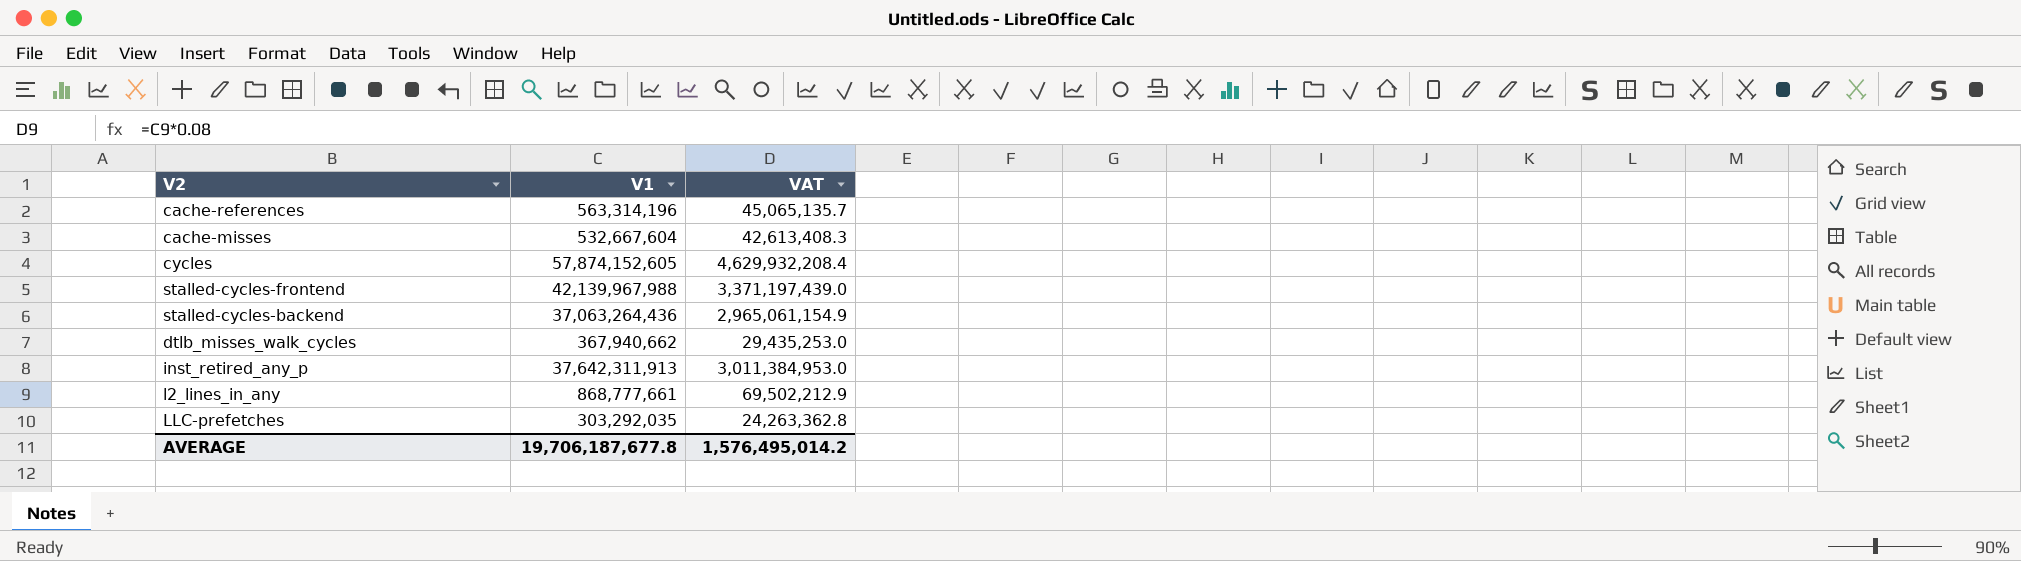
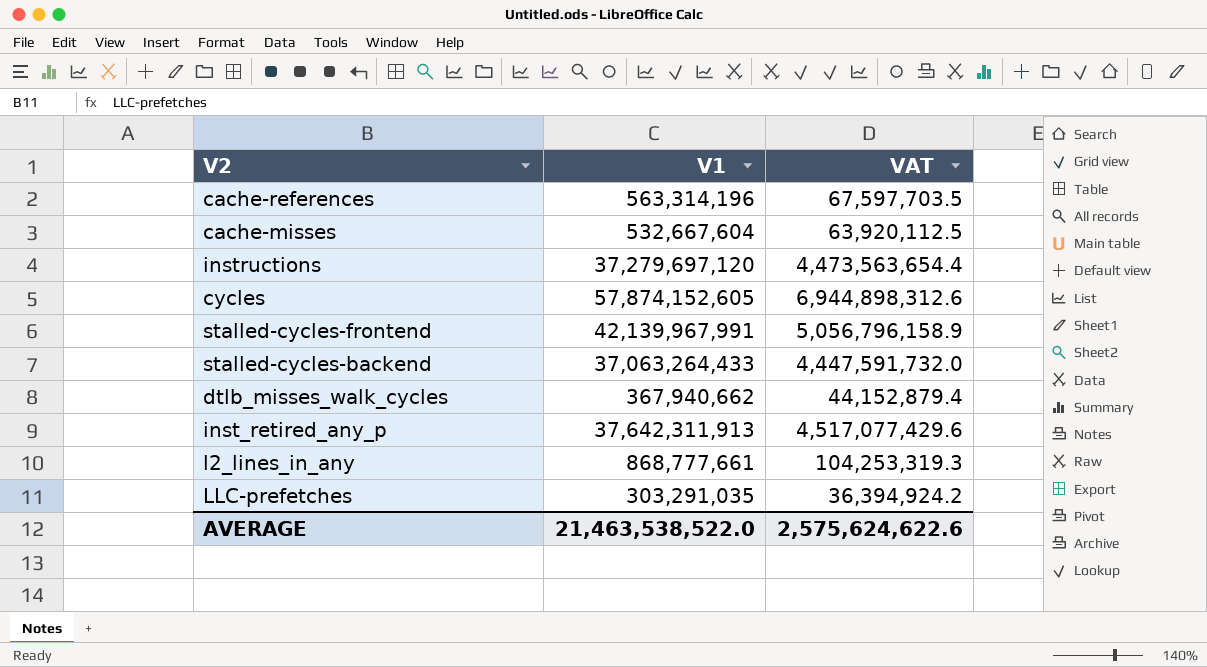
column VAT | formula: [V1] * 0.08 -> [V1] * 0.12
row instructions: none -> 37,279,697,120 | 4,473,563,654.4
stalled-cycles-frontend | V1: 42,139,967,988 -> 42,139,967,991
stalled-cycles-backend | V1: 37,063,264,436 -> 37,063,264,433
LLC-prefetches | V1: 303,292,035 -> 303,291,035
AVERAGE | V1: 19,706,187,677.8 -> 21,463,538,522.0
AVERAGE | VAT: 1,576,495,014.2 -> 2,575,624,622.6

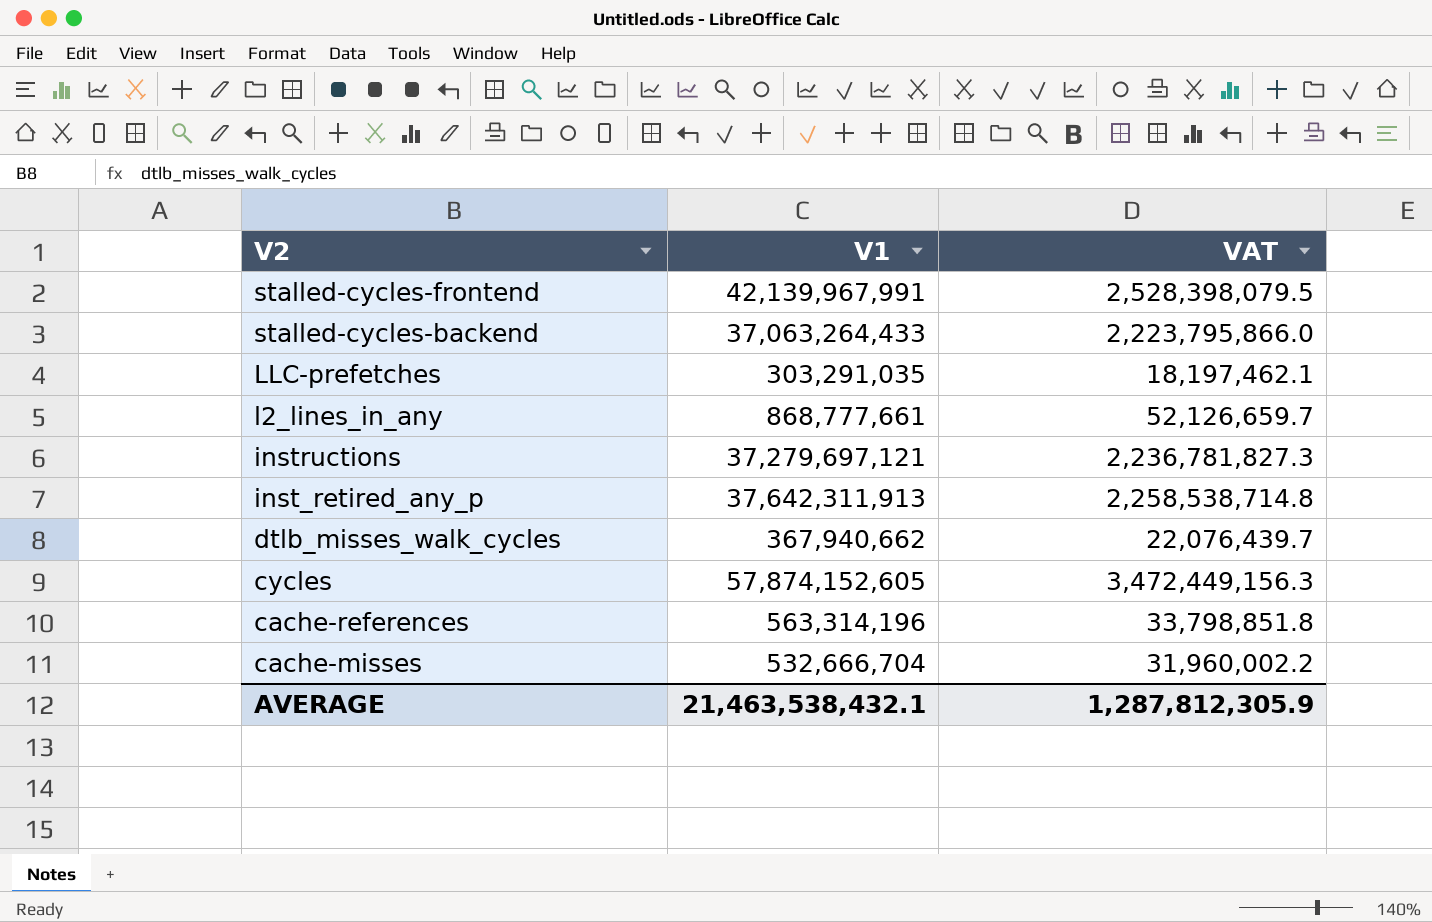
row order: none -> V2 descending
column VAT | formula: [V1] * 0.12 -> [V1] * 0.06
instructions | V1: 37,279,697,120 -> 37,279,697,121
cache-misses | V1: 532,667,604 -> 532,666,704
AVERAGE | V1: 21,463,538,522.0 -> 21,463,538,432.1
AVERAGE | VAT: 2,575,624,622.6 -> 1,287,812,305.9

